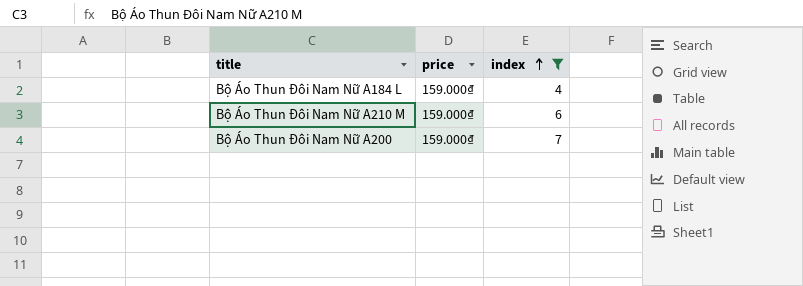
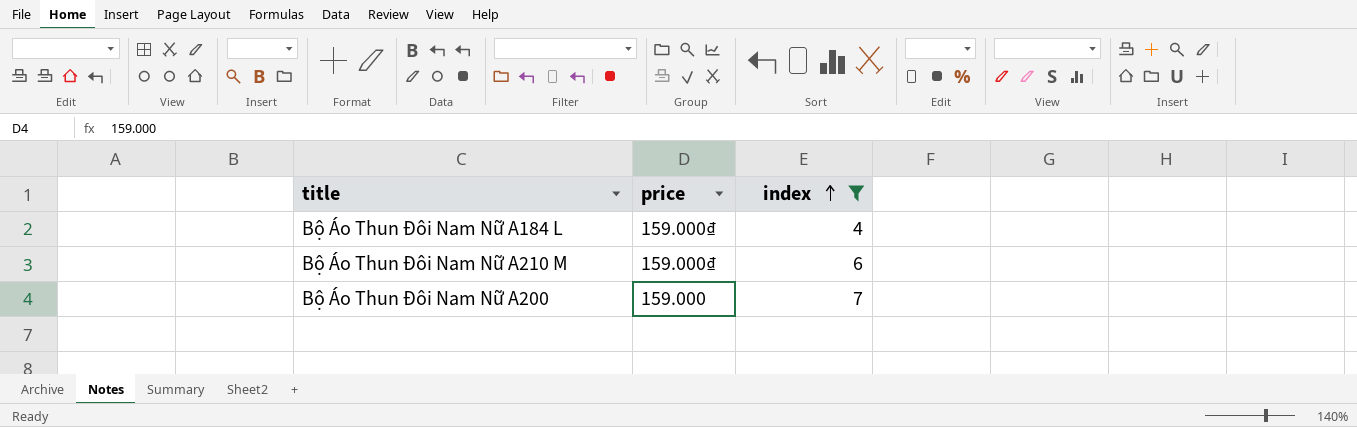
Bộ Áo Thun Đôi Nam Nữ A200 | price: 159.000₫ -> 159.000

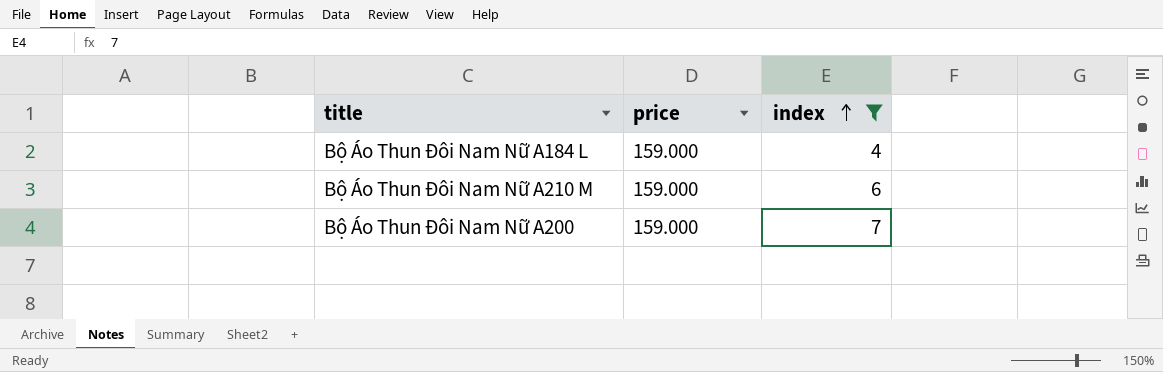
Bộ Áo Thun Đôi Nam Nữ A184 L | price: 159.000₫ -> 159.000
Bộ Áo Thun Đôi Nam Nữ A210 M | price: 159.000₫ -> 159.000

